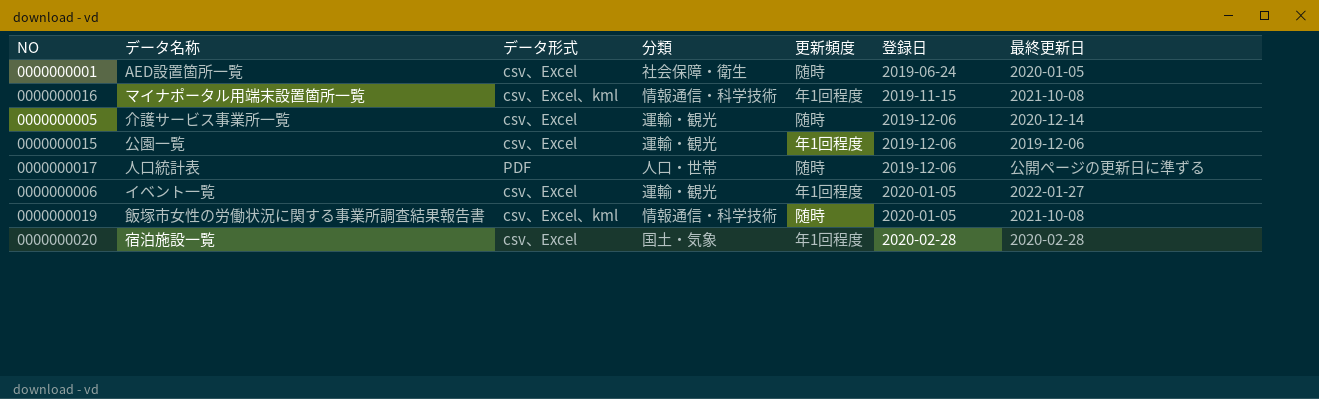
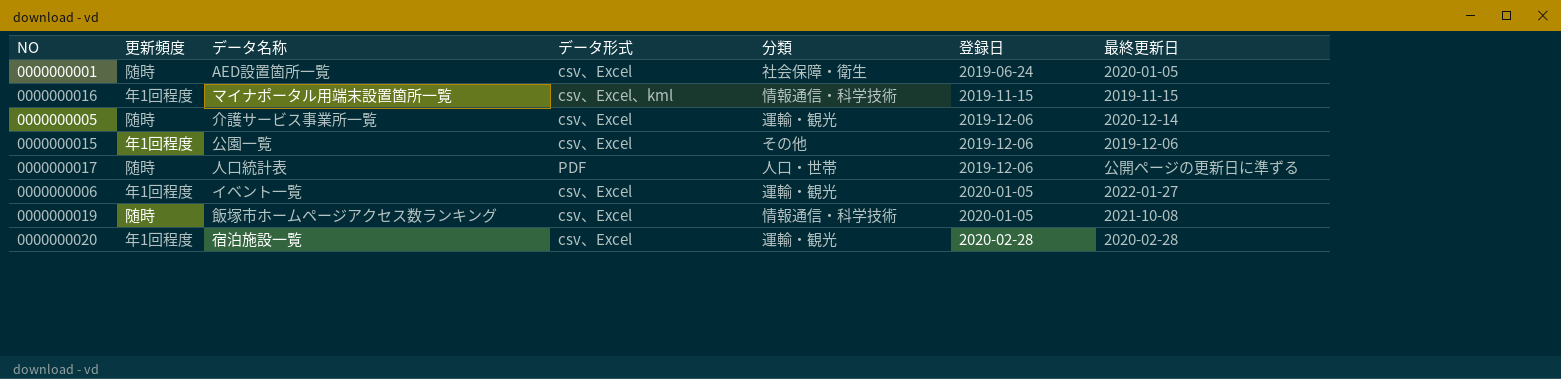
column 更新頻度 | position: 5 -> 2
0000000016 | 最終更新日: 2021-10-08 -> 2019-11-15
0000000015 | 分類: 運輸・観光 -> その他
0000000019 | データ名称: 飯塚市女性の労働状況に関する事業所調査結果報告書 -> 飯塚市ホームページアクセス数ランキング
0000000019 | データ形式: csv、Excel、kml -> csv、Excel
0000000020 | 分類: 国土・気象 -> 運輸・観光

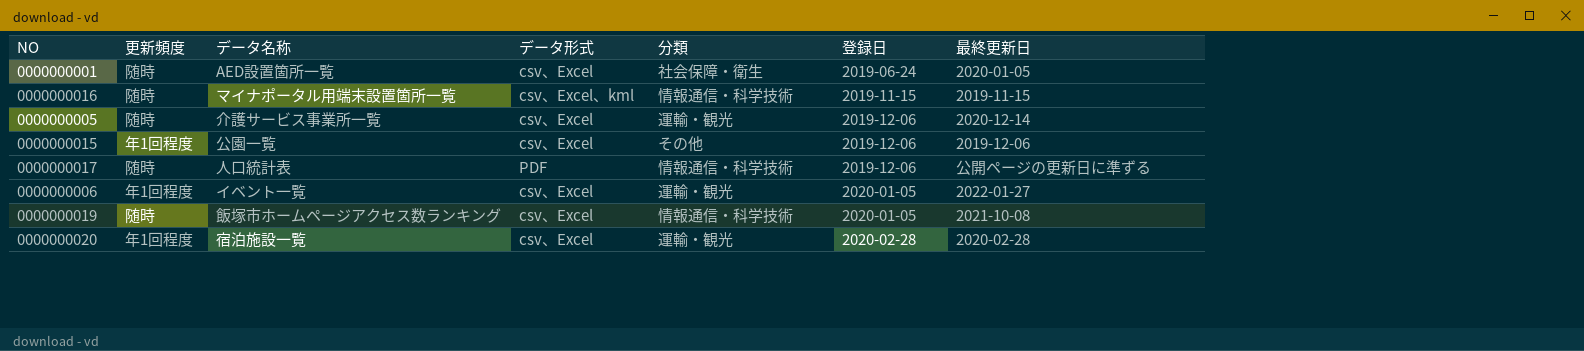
0000000016 | 更新頻度: 年1回程度 -> 随時
0000000017 | 分類: 人口・世帯 -> 情報通信・科学技術

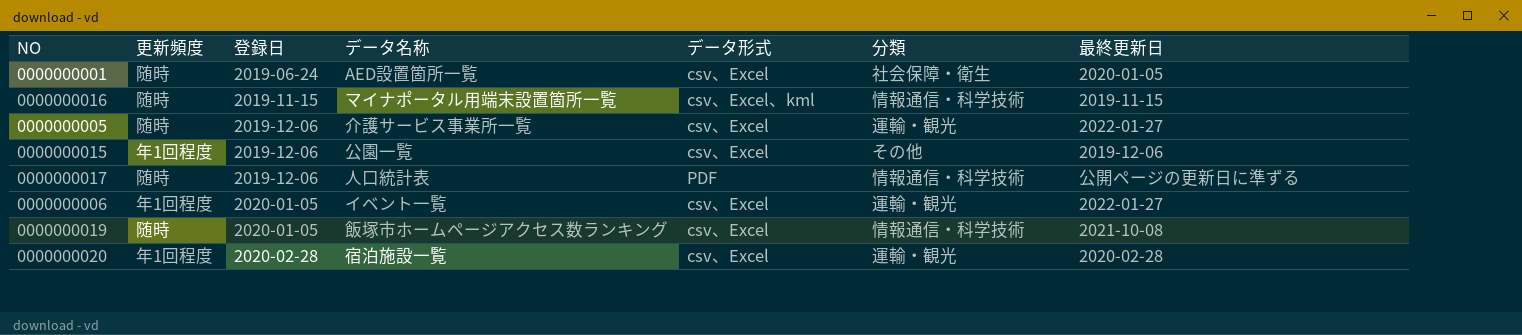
column 登録日 | position: 6 -> 3
0000000005 | 最終更新日: 2020-12-14 -> 2022-01-27

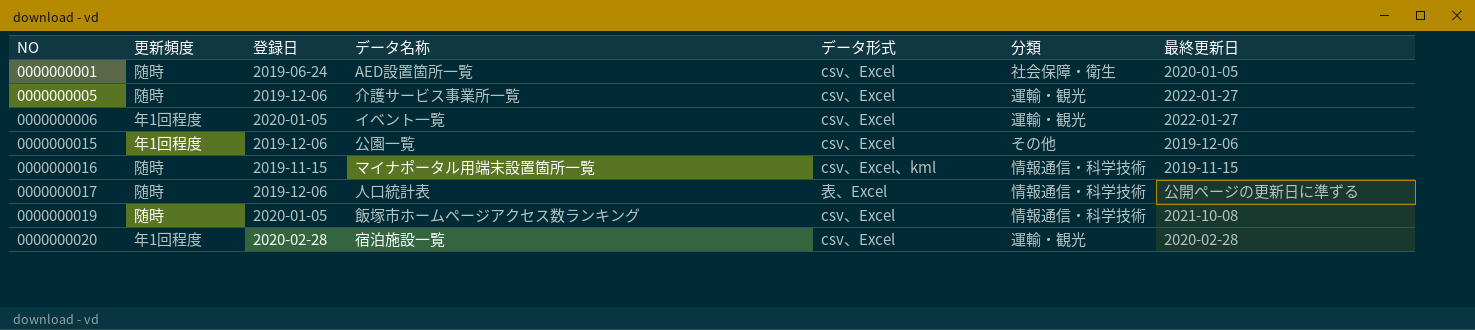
row order: 登録日 ascending -> NO ascending
0000000017 | データ形式: PDF -> 表、Excel

